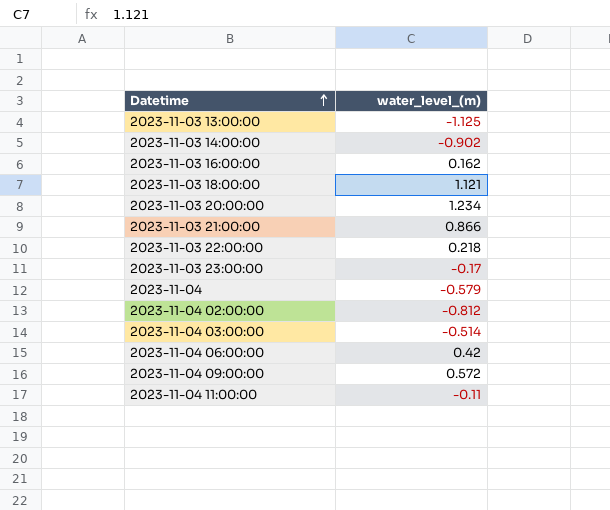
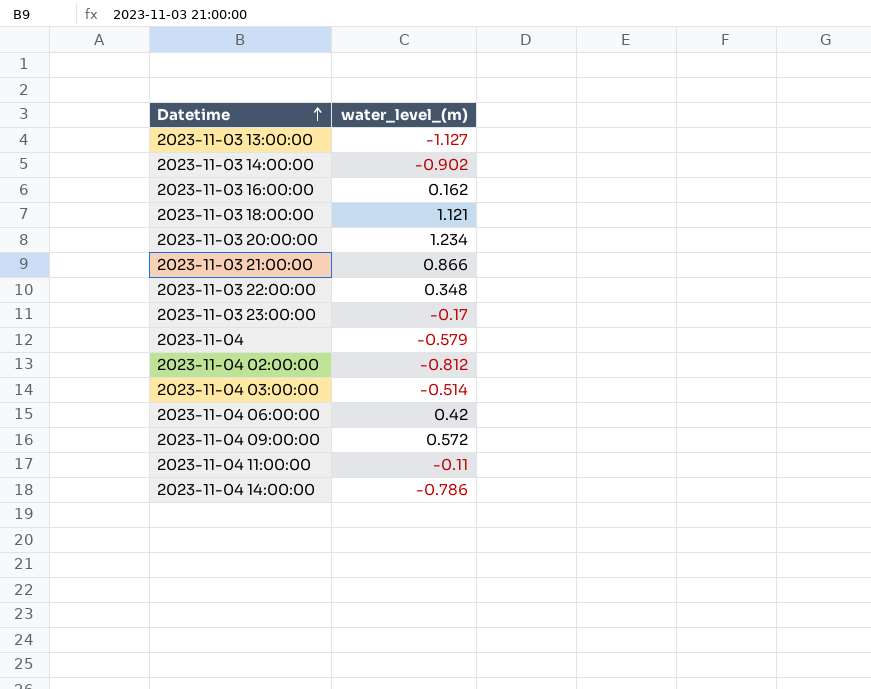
2023-11-03 13:00:00 | water_level_(m): -1.125 -> -1.127
2023-11-03 22:00:00 | water_level_(m): 0.218 -> 0.348
row 2023-11-04 14:00:00: none -> -0.786

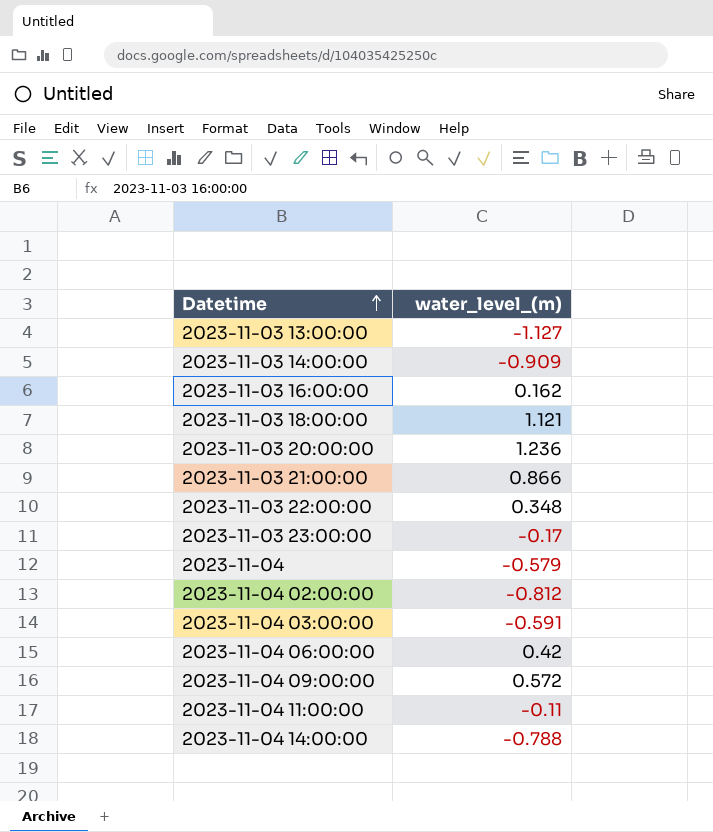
2023-11-03 14:00:00 | water_level_(m): -0.902 -> -0.909
2023-11-03 20:00:00 | water_level_(m): 1.234 -> 1.236
2023-11-04 03:00:00 | water_level_(m): -0.514 -> -0.591
2023-11-04 14:00:00 | water_level_(m): -0.786 -> -0.788

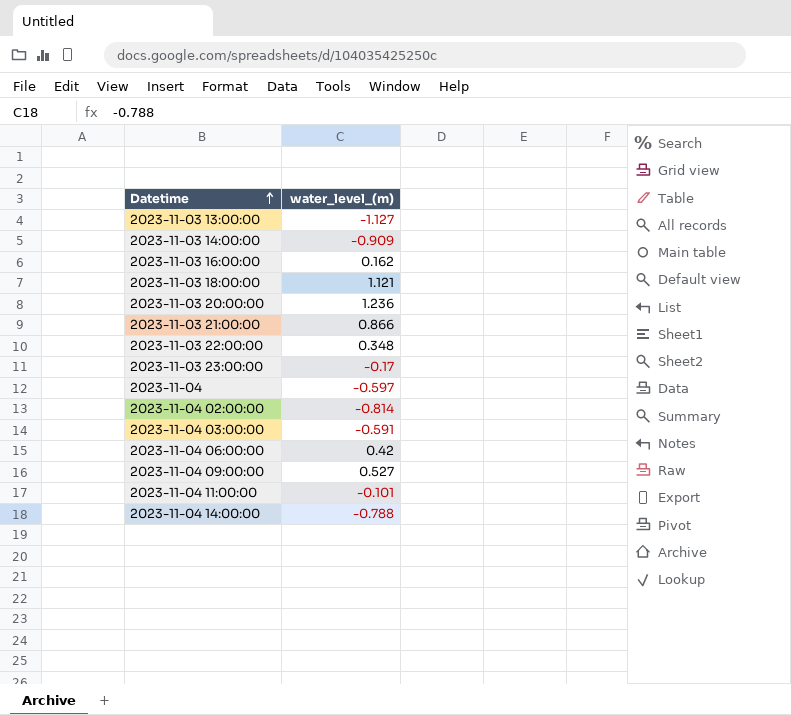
2023-11-04 | water_level_(m): -0.579 -> -0.597
2023-11-04 02:00:00 | water_level_(m): -0.812 -> -0.814
2023-11-04 09:00:00 | water_level_(m): 0.572 -> 0.527
2023-11-04 11:00:00 | water_level_(m): -0.11 -> -0.101

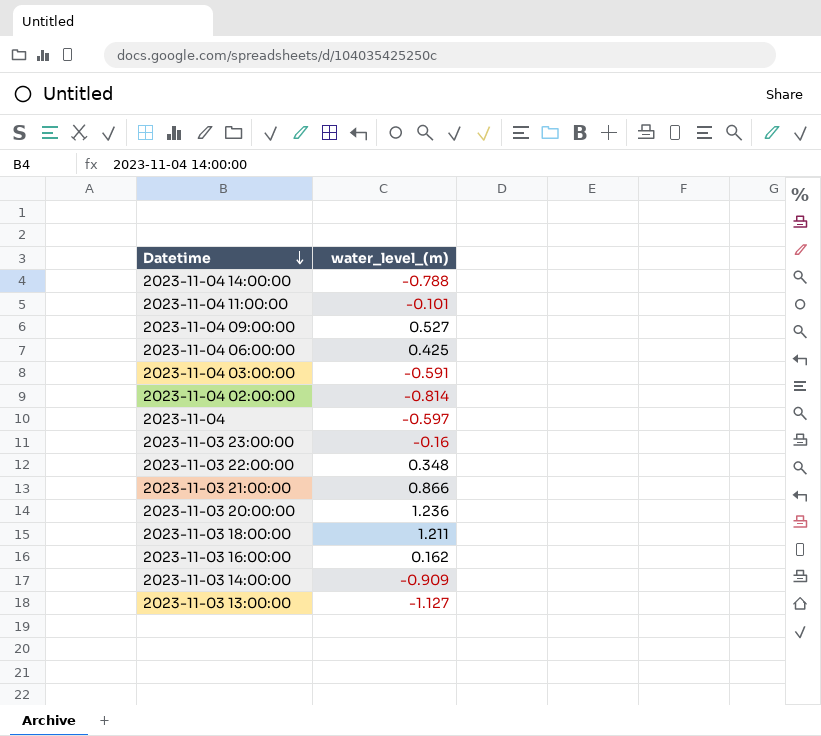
row order: Datetime ascending -> Datetime descending
2023-11-04 06:00:00 | water_level_(m): 0.42 -> 0.425
2023-11-03 23:00:00 | water_level_(m): -0.17 -> -0.16
2023-11-03 18:00:00 | water_level_(m): 1.121 -> 1.211

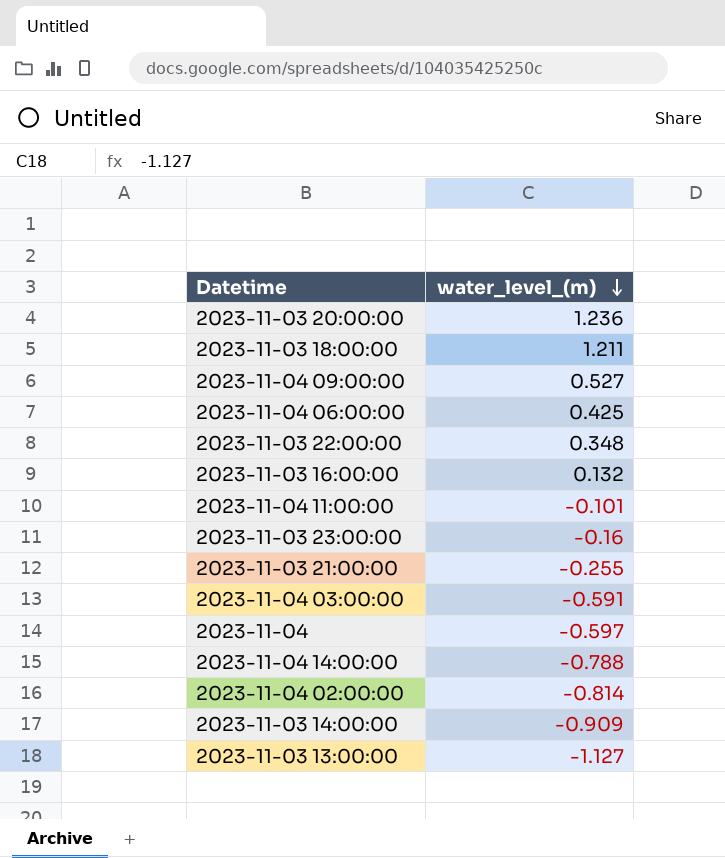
row order: Datetime descending -> water_level_(m) descending
2023-11-03 16:00:00 | water_level_(m): 0.162 -> 0.132
2023-11-03 21:00:00 | water_level_(m): 0.866 -> -0.255

